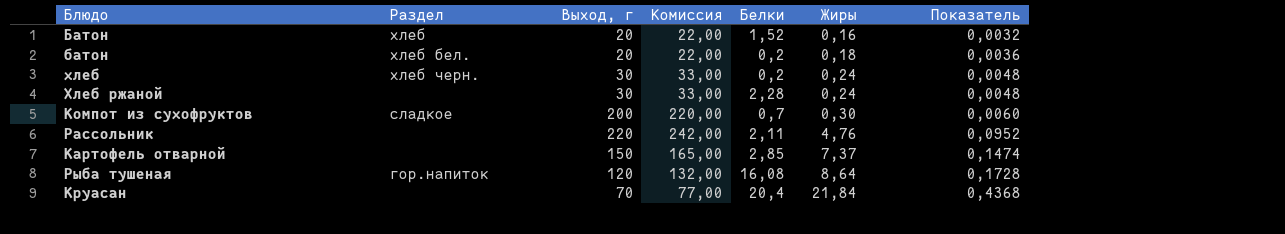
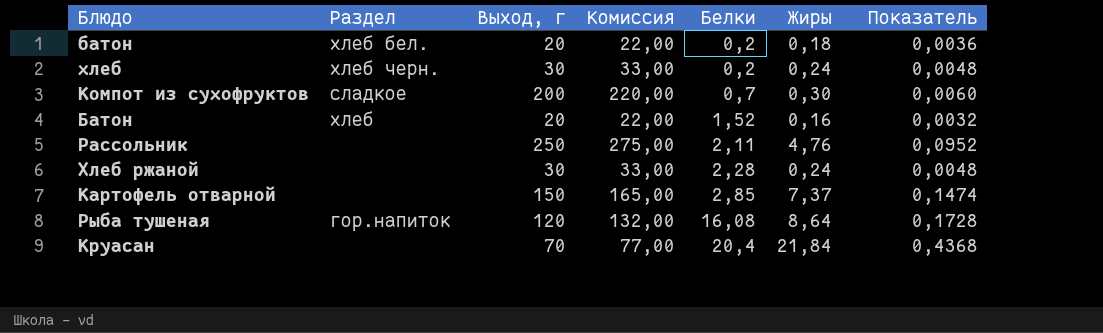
row order: Жиры ascending -> Белки ascending
Рассольник | Выход, г: 220 -> 250
Рассольник | Комиссия: 242,00 -> 275,00

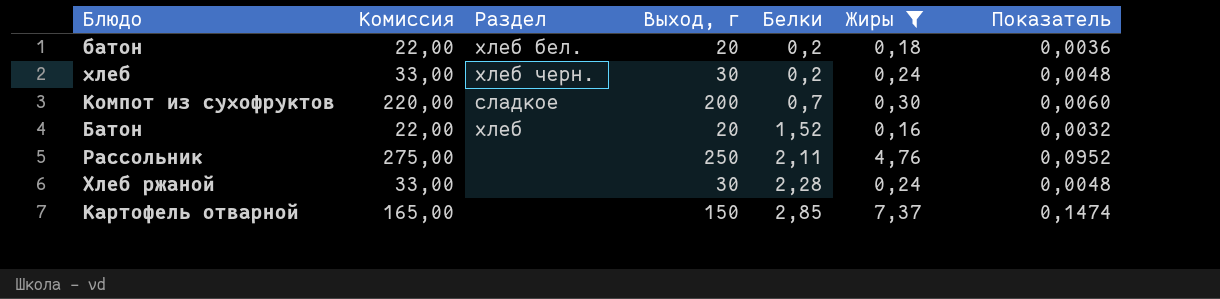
filter: none -> Жиры <= 7,37
column Комиссия | position: 4 -> 2

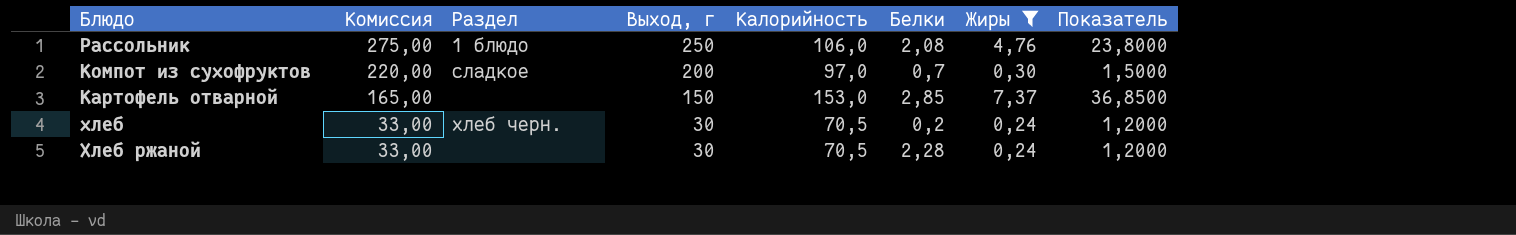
row order: Белки ascending -> Комиссия descending
column Калорийность | position: none -> 5
column Показатель | formula: [Жиры] * 0,02 -> [Жиры] * 5
row батон: 22,00 | хлеб бел. | 20 | 0,2 | 0,18 | 0,0036 -> none
row Батон: 22,00 | хлеб | 20 | 1,52 | 0,16 | 0,0032 -> none
Рассольник | Раздел: none -> 1 блюдо
Рассольник | Белки: 2,11 -> 2,08

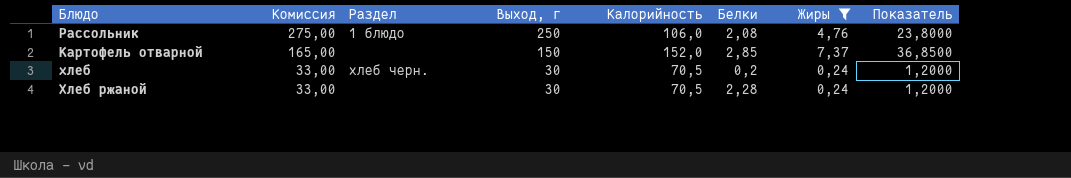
row Компот из сухофруктов: 220,00 | сладкое | 200 | 97,0 | 0,7 | 0,30 | 1,5000 -> none
Картофель отварной | Калорийность: 153,0 -> 152,0

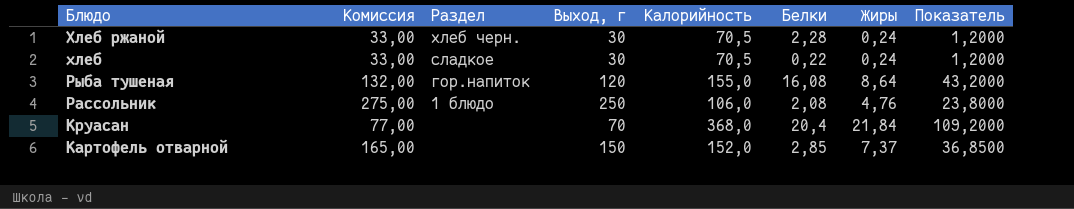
filter: Жиры <= 7,37 -> none
row order: Комиссия descending -> Блюдо descending
Хлеб ржаной | Раздел: none -> хлеб черн.
хлеб | Раздел: хлеб черн. -> сладкое
хлеб | Белки: 0,2 -> 0,22

